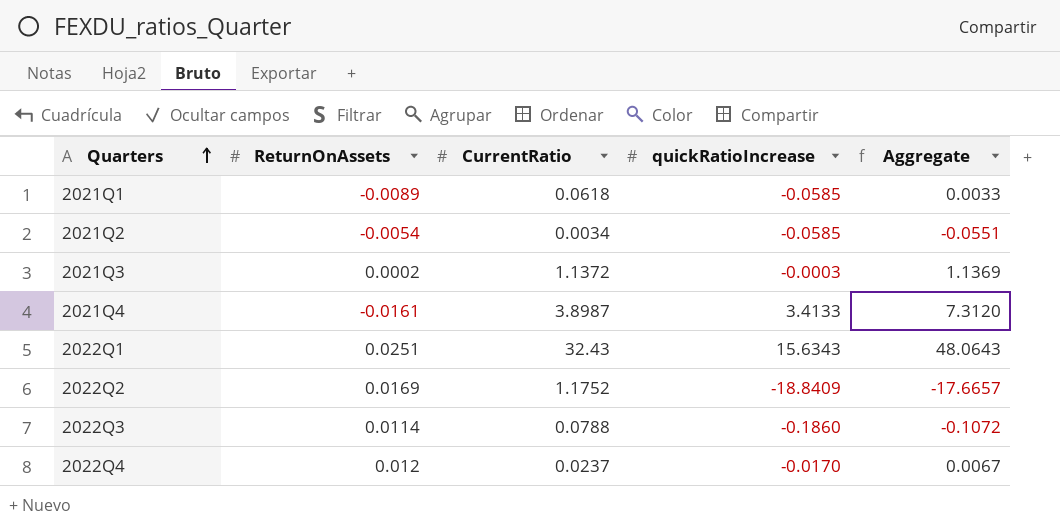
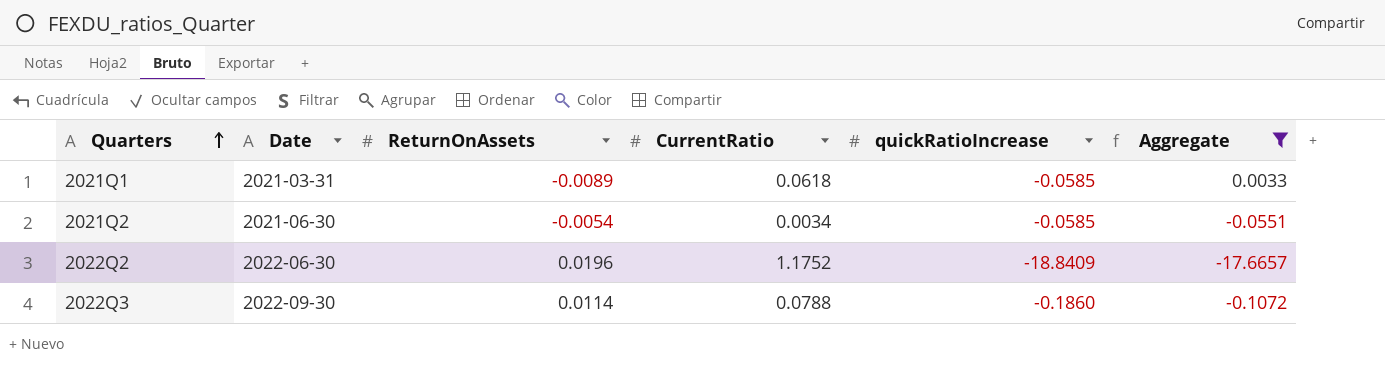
filter: none -> Aggregate <= 0.0033
column Date | position: none -> 2
2022Q2 | ReturnOnAssets: 0.0169 -> 0.0196

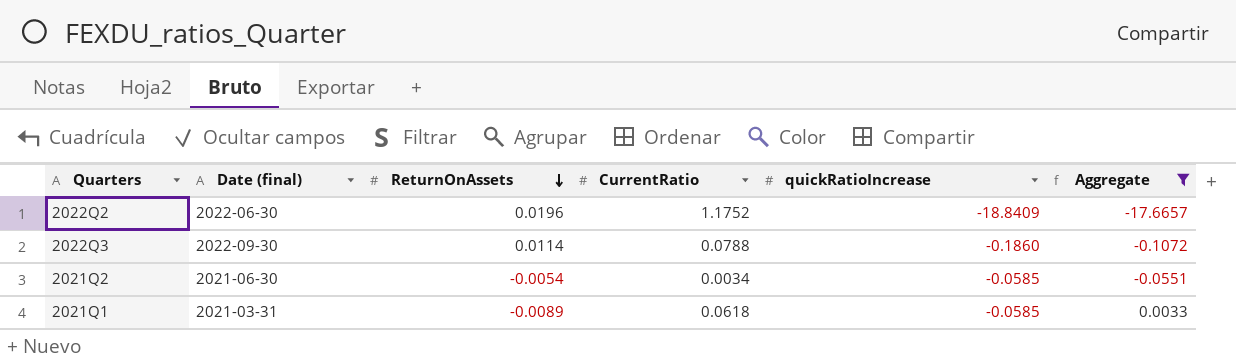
row order: Quarters ascending -> ReturnOnAssets descending
column name: Date -> Date (final)

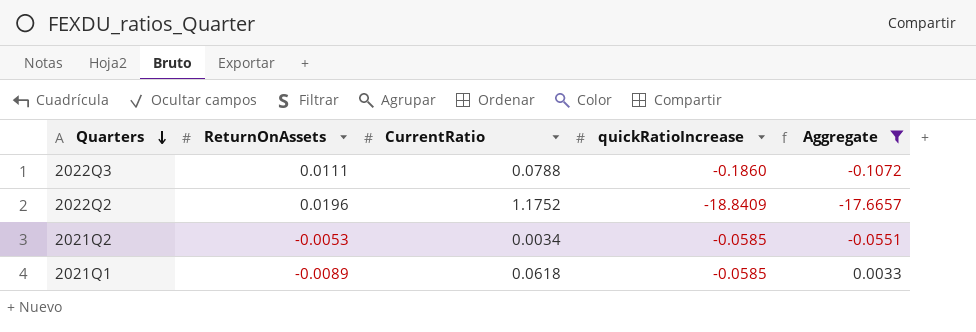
row order: ReturnOnAssets descending -> Quarters descending
column Date (final) | position: 2 -> none
2022Q3 | ReturnOnAssets: 0.0114 -> 0.0111
2021Q2 | ReturnOnAssets: -0.0054 -> -0.0053

